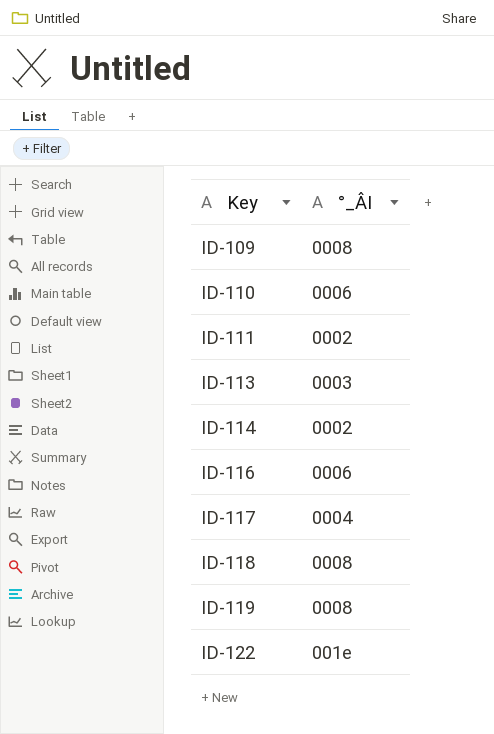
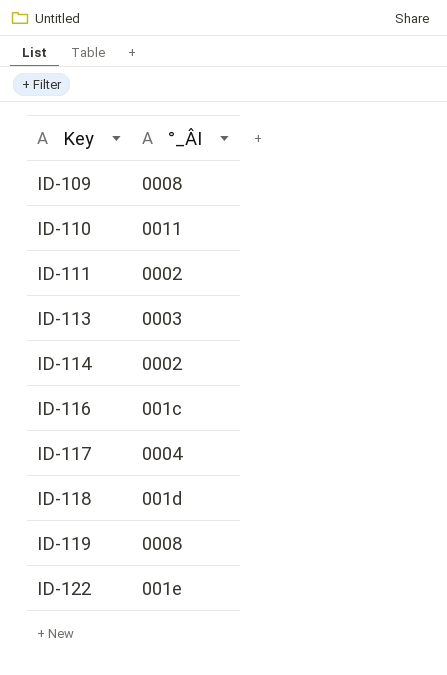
ID-110 | °_ÂI: 0006 -> 0011
ID-116 | °_ÂI: 0006 -> 001c
ID-118 | °_ÂI: 0008 -> 001d

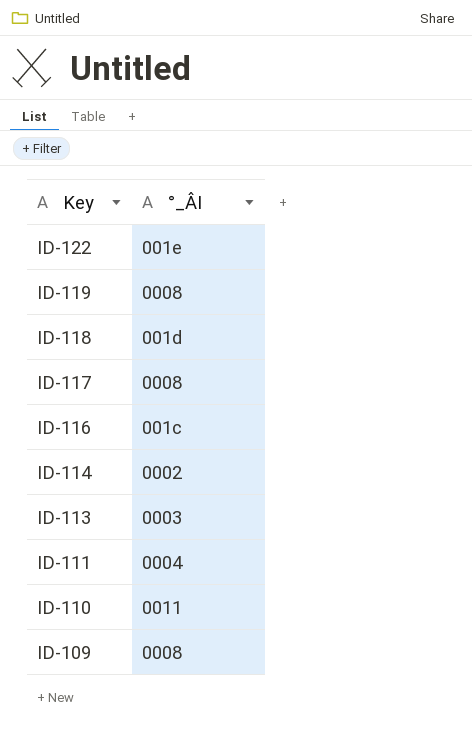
row order: Key ascending -> Key descending
ID-117 | °_ÂI: 0004 -> 0008
ID-111 | °_ÂI: 0002 -> 0004

